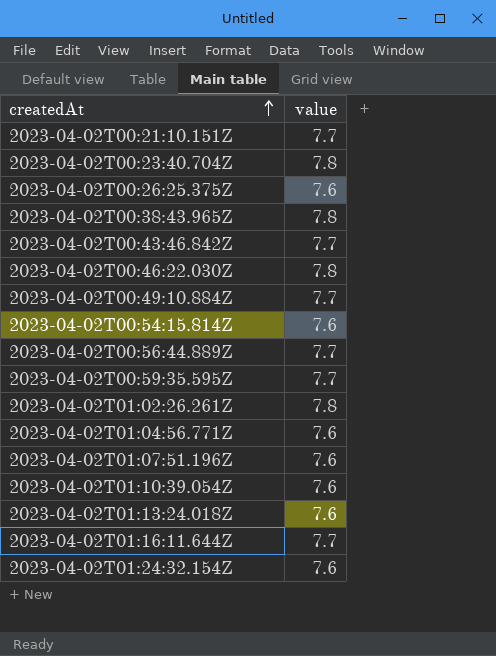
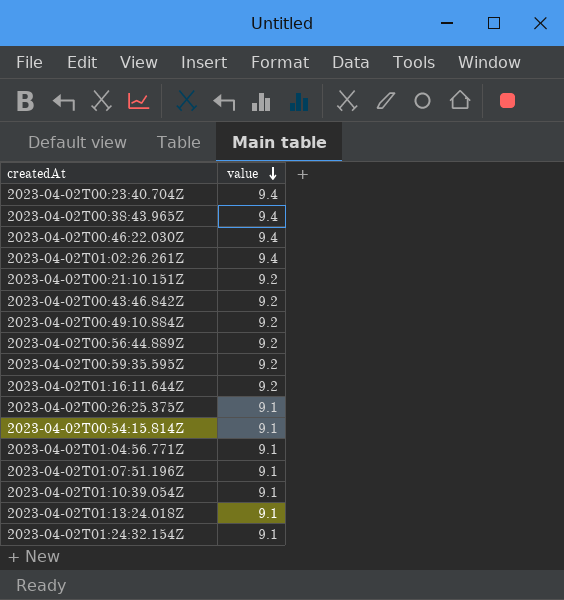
row order: createdAt ascending -> value descending
2023-04-02T00:23:40.704Z | value: 7.8 -> 9.4
2023-04-02T00:38:43.965Z | value: 7.8 -> 9.4
2023-04-02T00:46:22.030Z | value: 7.8 -> 9.4
2023-04-02T01:02:26.261Z | value: 7.8 -> 9.4
2023-04-02T00:21:10.151Z | value: 7.7 -> 9.2
2023-04-02T00:43:46.842Z | value: 7.7 -> 9.2
2023-04-02T00:49:10.884Z | value: 7.7 -> 9.2
2023-04-02T00:56:44.889Z | value: 7.7 -> 9.2
2023-04-02T00:59:35.595Z | value: 7.7 -> 9.2
2023-04-02T01:16:11.644Z | value: 7.7 -> 9.2
2023-04-02T00:26:25.375Z | value: 7.6 -> 9.1
2023-04-02T00:54:15.814Z | value: 7.6 -> 9.1
2023-04-02T01:04:56.771Z | value: 7.6 -> 9.1
2023-04-02T01:07:51.196Z | value: 7.6 -> 9.1
2023-04-02T01:10:39.054Z | value: 7.6 -> 9.1
2023-04-02T01:13:24.018Z | value: 7.6 -> 9.1
2023-04-02T01:24:32.154Z | value: 7.6 -> 9.1

